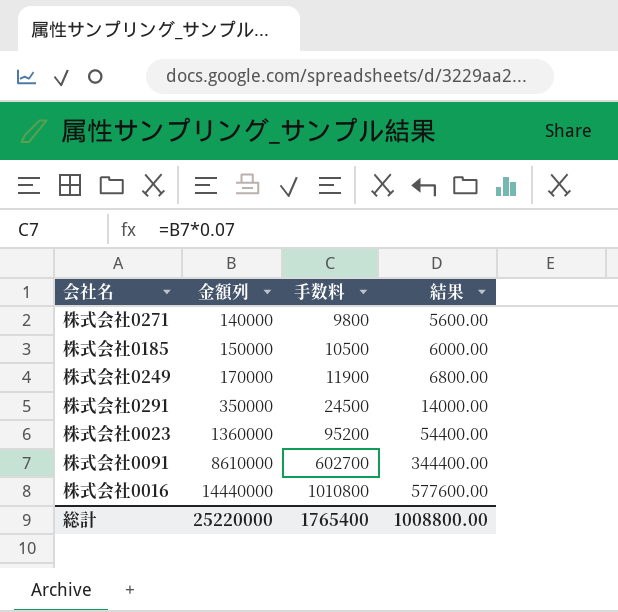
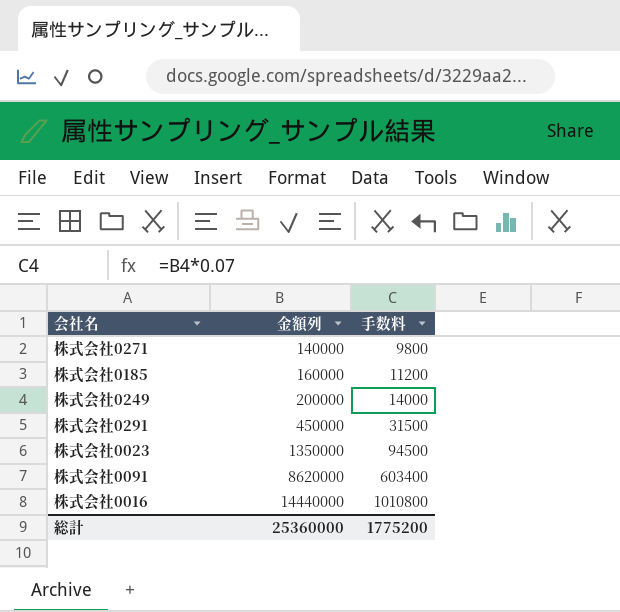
column 結果 | formula: [金額列] * 0.04 -> none
株式会社0185 | 金額列: 150000 -> 160000
株式会社0185 | 手数料: 10500 -> 11200
株式会社0249 | 金額列: 170000 -> 200000
株式会社0249 | 手数料: 11900 -> 14000
株式会社0291 | 金額列: 350000 -> 450000
株式会社0291 | 手数料: 24500 -> 31500
株式会社0023 | 金額列: 1360000 -> 1350000
株式会社0023 | 手数料: 95200 -> 94500
株式会社0091 | 金額列: 8610000 -> 8620000
株式会社0091 | 手数料: 602700 -> 603400
総計 | 金額列: 25220000 -> 25360000
総計 | 手数料: 1765400 -> 1775200

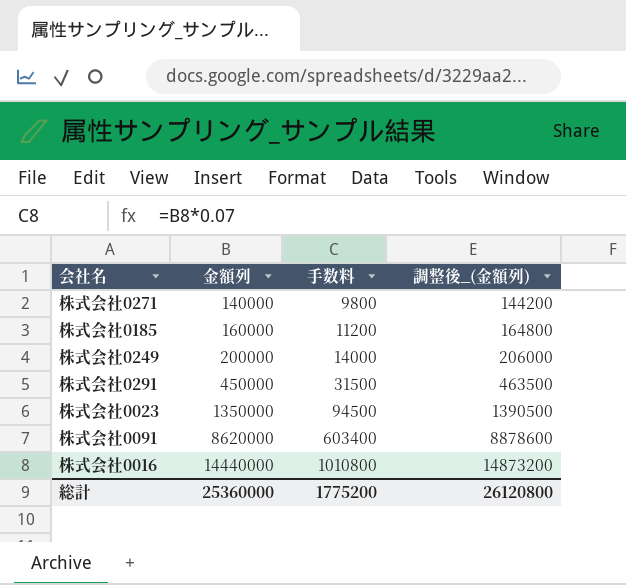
column 調整後_(金額列) | formula: none -> [金額列] * 1.03

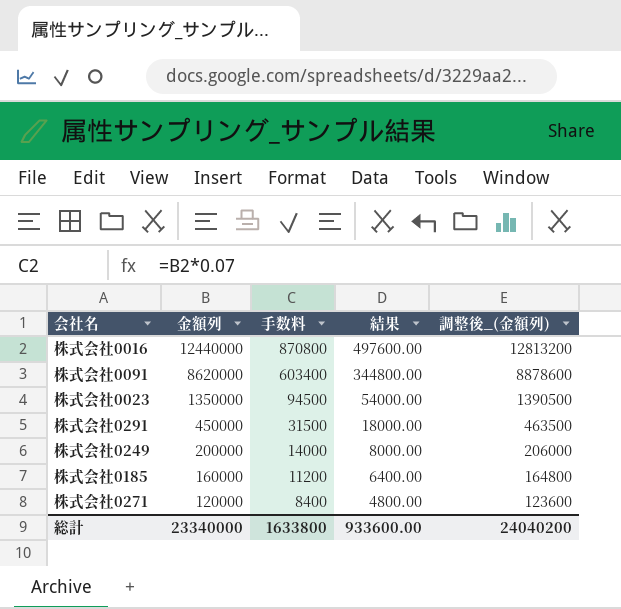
row order: 金額列 ascending -> 金額列 descending
column 結果 | formula: none -> [金額列] * 0.04
株式会社0016 | 金額列: 14440000 -> 12440000
株式会社0016 | 手数料: 1010800 -> 870800
株式会社0016 | 調整後_(金額列): 14873200 -> 12813200
株式会社0271 | 金額列: 140000 -> 120000
株式会社0271 | 手数料: 9800 -> 8400
株式会社0271 | 調整後_(金額列): 144200 -> 123600
総計 | 金額列: 25360000 -> 23340000
総計 | 手数料: 1775200 -> 1633800
総計 | 調整後_(金額列): 26120800 -> 24040200

